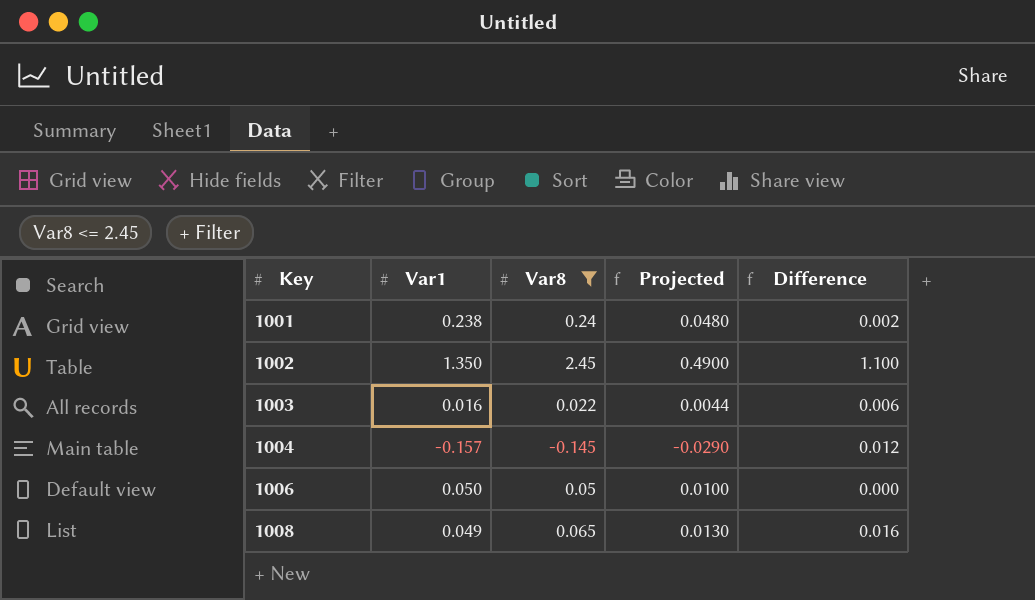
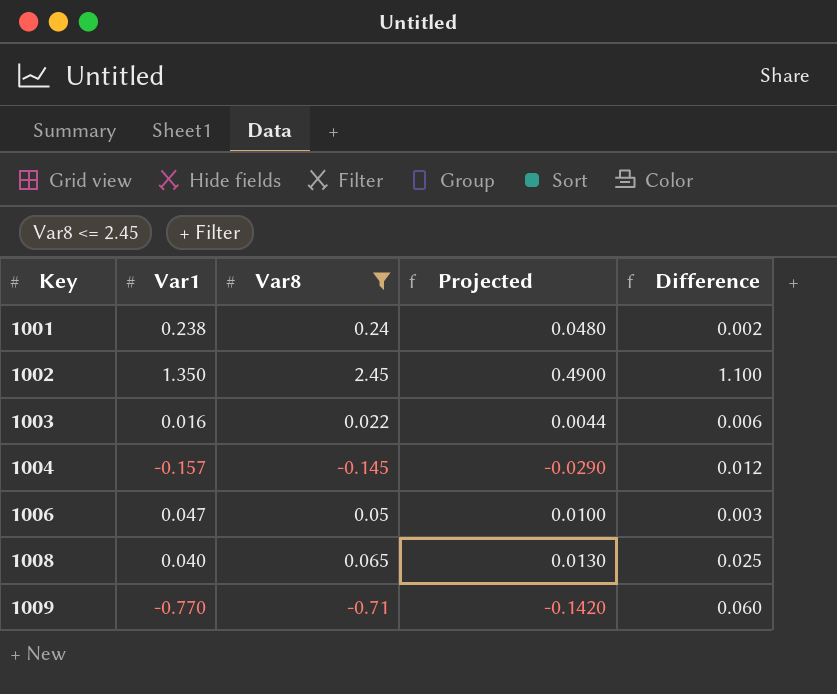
1006 | Var1: 0.050 -> 0.047
1006 | Difference: 0.000 -> 0.003
1008 | Var1: 0.049 -> 0.040
1008 | Difference: 0.016 -> 0.025
row 1009: none -> -0.770 | -0.71 | -0.1420 | 0.060

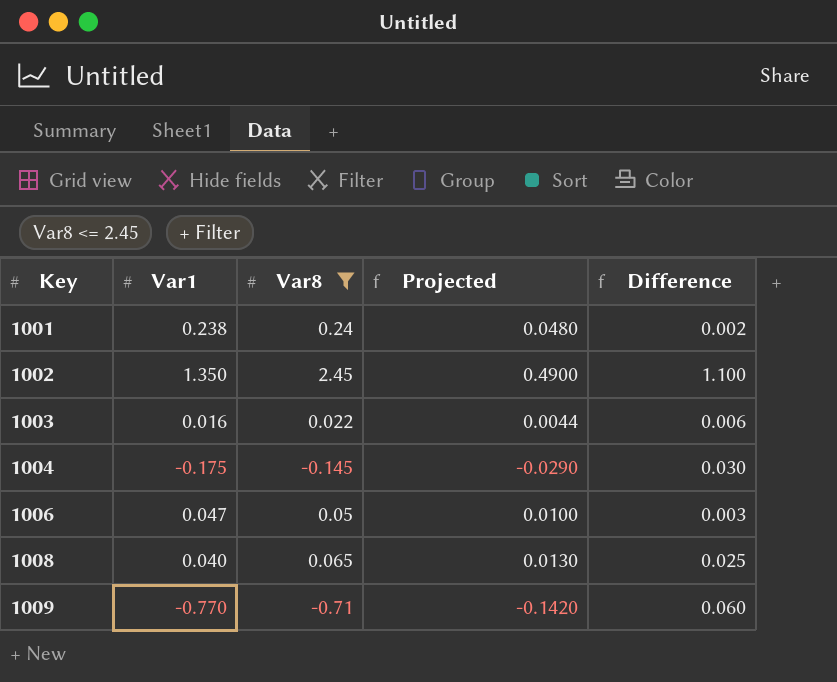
1004 | Var1: -0.157 -> -0.175
1004 | Difference: 0.012 -> 0.030

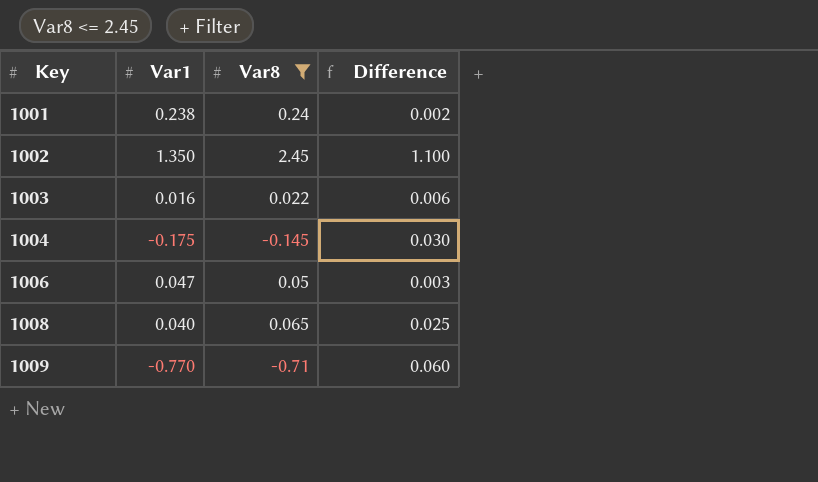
column Projected | formula: [Var8] * 0.2 -> none

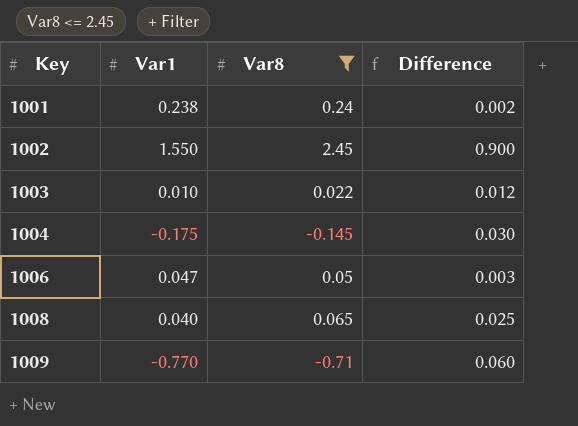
1002 | Var1: 1.350 -> 1.550
1002 | Difference: 1.100 -> 0.900
1003 | Var1: 0.016 -> 0.010
1003 | Difference: 0.006 -> 0.012

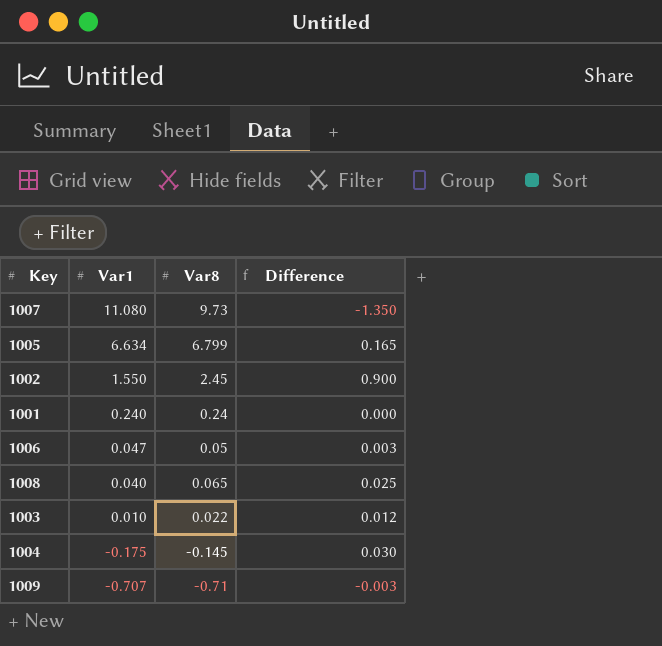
filter: Var8 <= 2.45 -> none
row order: Key ascending -> Var1 descending
1001 | Var1: 0.238 -> 0.240
1001 | Difference: 0.002 -> 0.000
1009 | Var1: -0.770 -> -0.707
1009 | Difference: 0.060 -> -0.003

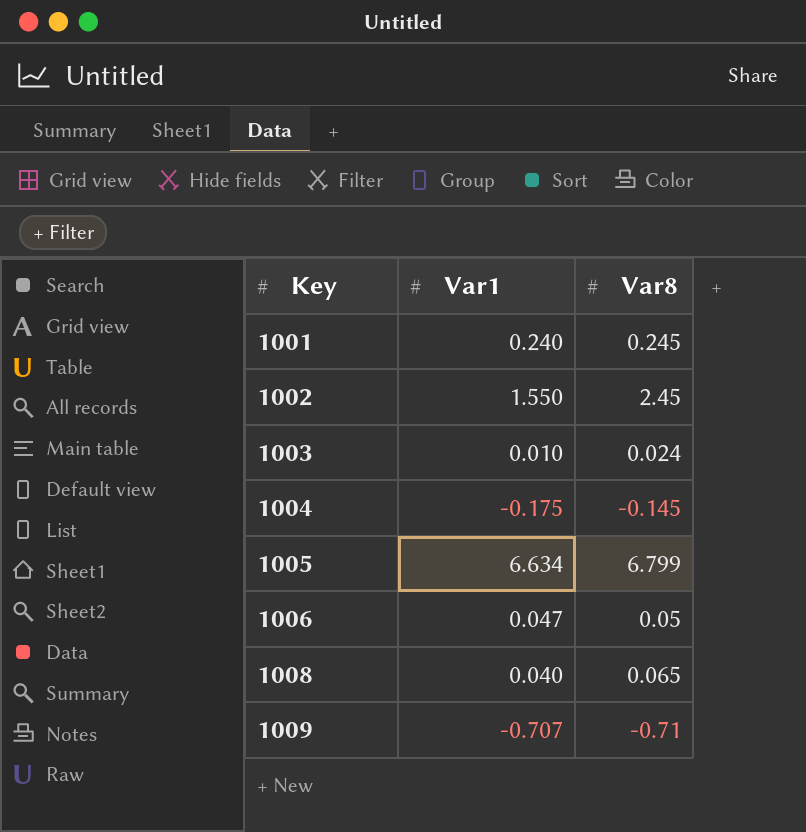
row order: Var1 descending -> Key ascending
column Difference | formula: [Var8] - [Var1] -> none
row 1007: 11.080 | 9.73 | -1.350 -> none
1001 | Var8: 0.24 -> 0.245
1003 | Var8: 0.022 -> 0.024

